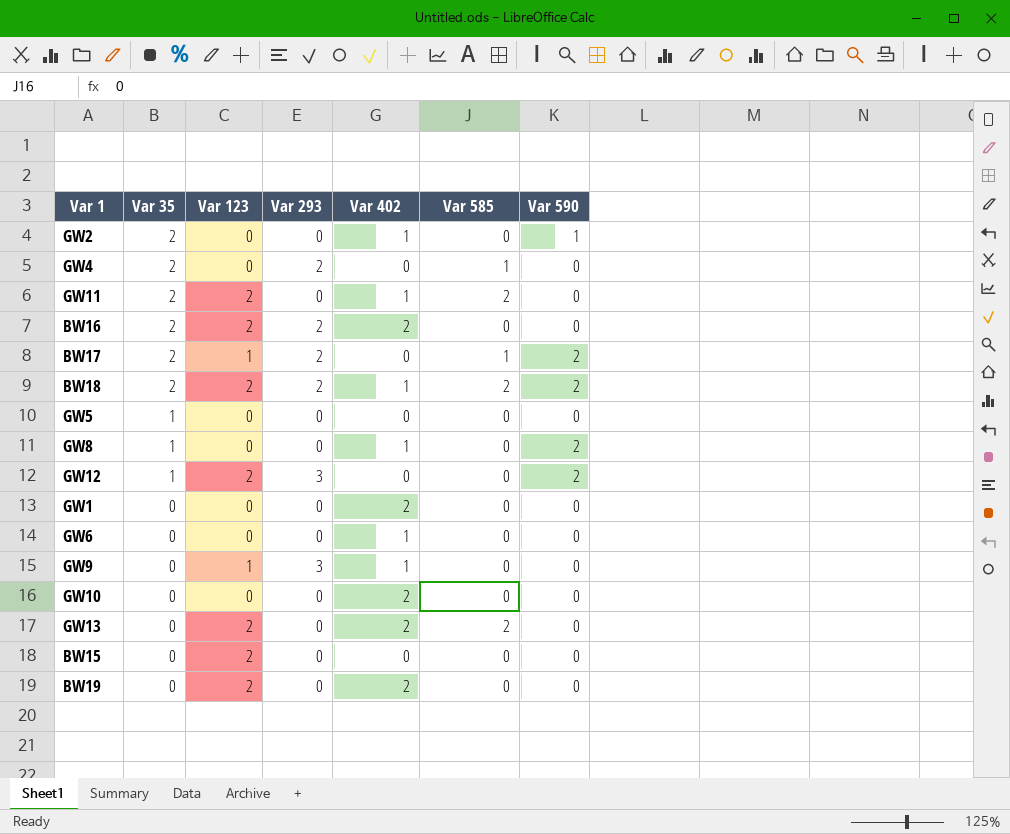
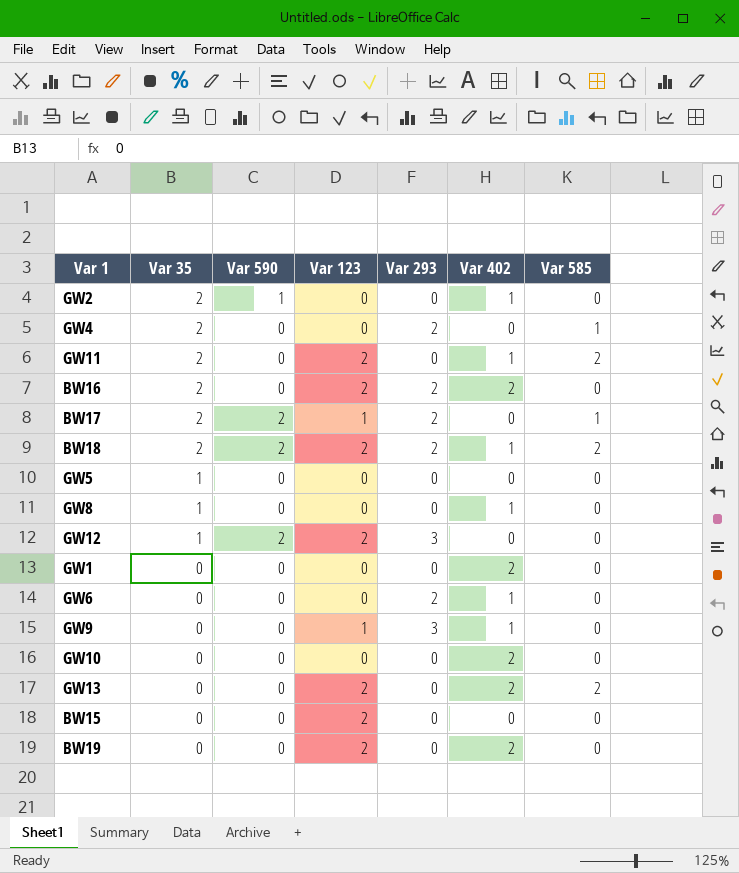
column Var 590 | position: 7 -> 3
GW8 | Var 590: 2 -> 0
GW6 | Var 293: 0 -> 2

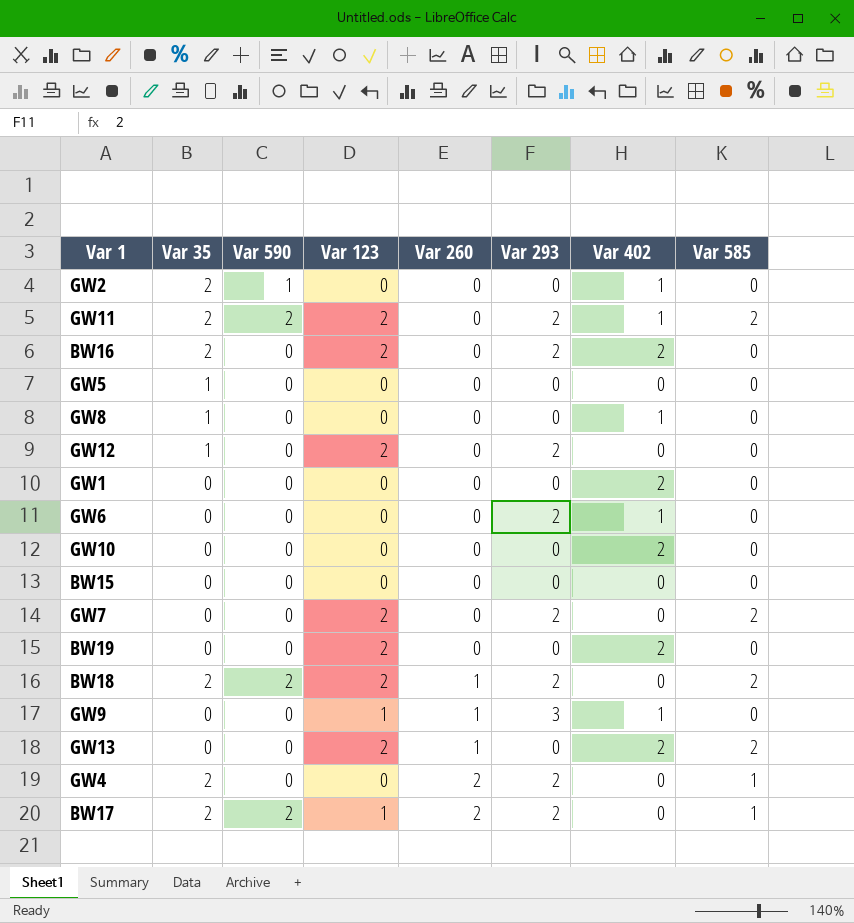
row order: Var 35 descending -> Var 260 ascending
column Var 260 | position: none -> 5
GW11 | Var 590: 0 -> 2
GW11 | Var 293: 0 -> 2
GW12 | Var 590: 2 -> 0
GW12 | Var 293: 3 -> 2
BW15 | Var 123: 2 -> 0
row GW7: none -> 0 | 0 | 2 | 0 | 2 | 0 | 2
BW18 | Var 402: 1 -> 0

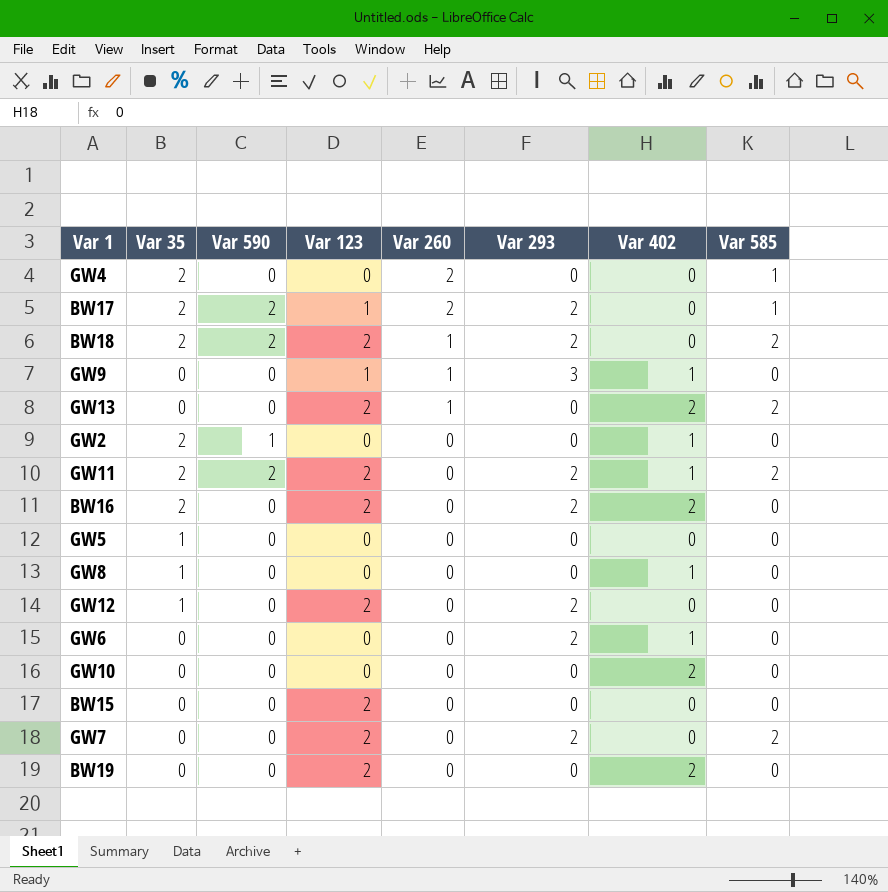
row order: Var 260 ascending -> Var 260 descending
row GW1: 0 | 0 | 0 | 0 | 0 | 2 | 0 -> none
GW4 | Var 293: 2 -> 0
BW15 | Var 123: 0 -> 2

